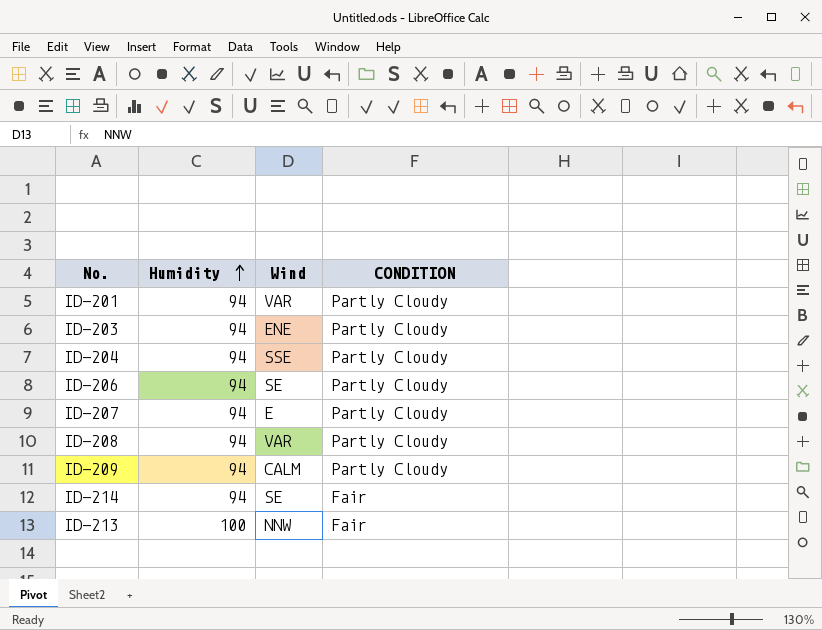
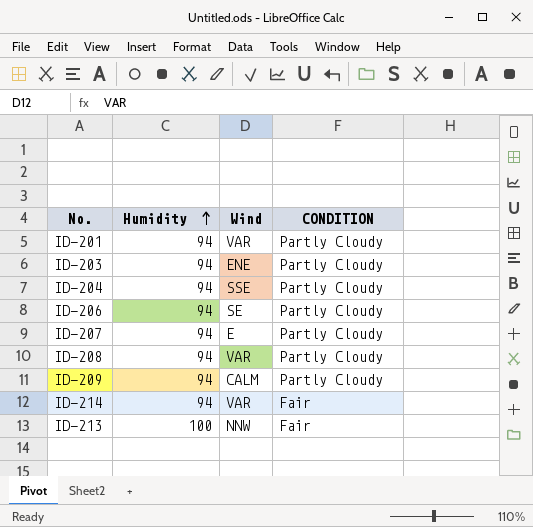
ID-214 | Wind: SE -> VAR

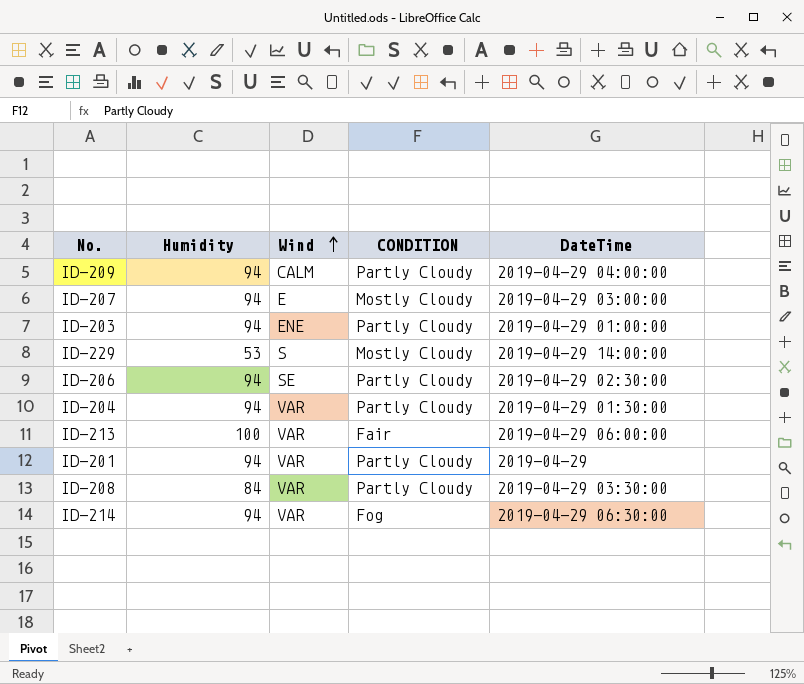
row order: Humidity ascending -> Wind ascending
column DateTime | position: none -> 5
ID-207 | CONDITION: Partly Cloudy -> Mostly Cloudy
row ID-229: none -> 53 | S | Mostly Cloudy | 2019-04-29 14:00:00
ID-204 | Wind: SSE -> VAR
ID-213 | Wind: NNW -> VAR
ID-208 | Humidity: 94 -> 84
ID-214 | CONDITION: Fair -> Fog

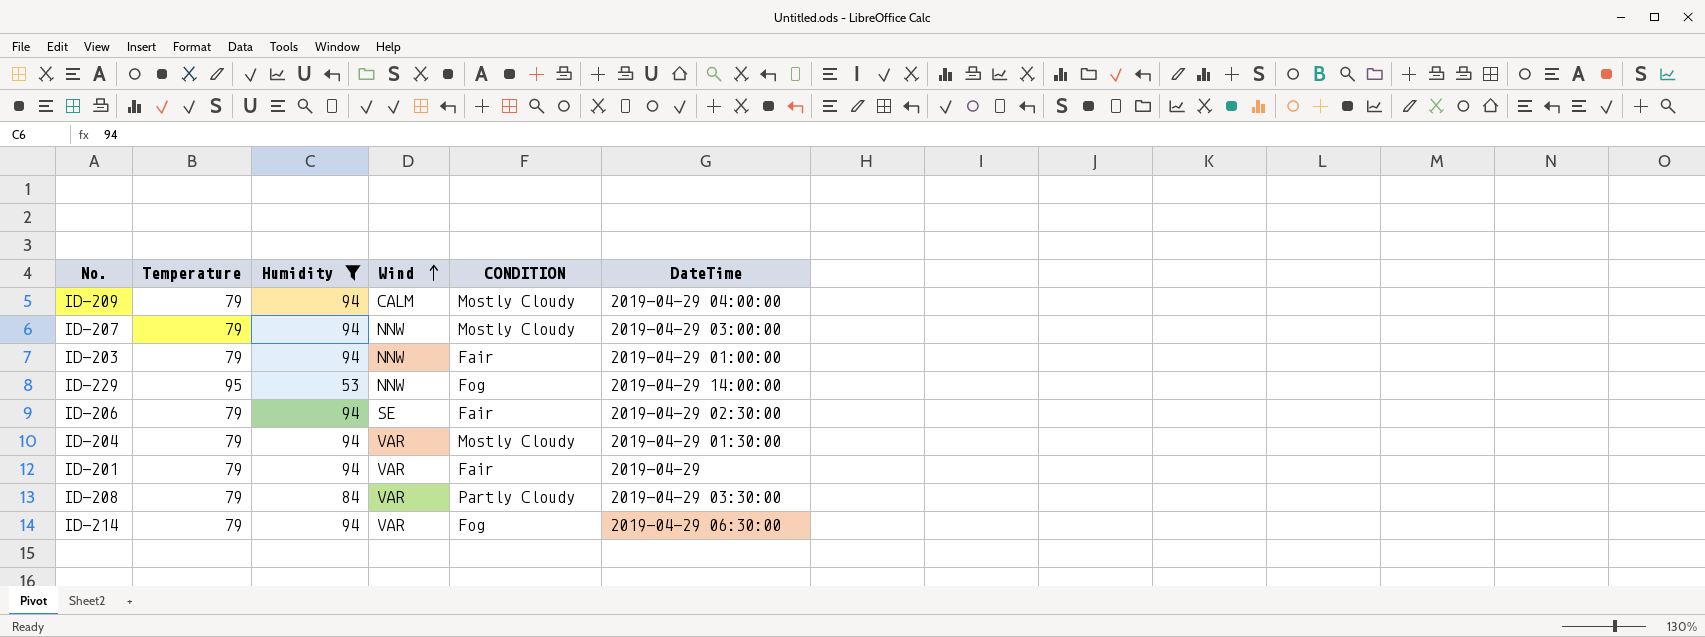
filter: none -> Humidity != 100
column Temperature | position: none -> 2
ID-209 | CONDITION: Partly Cloudy -> Mostly Cloudy
ID-207 | Wind: E -> NNW
ID-203 | Wind: ENE -> NNW
ID-203 | CONDITION: Partly Cloudy -> Fair
ID-229 | Wind: S -> NNW
ID-229 | CONDITION: Mostly Cloudy -> Fog
ID-206 | CONDITION: Partly Cloudy -> Fair
ID-204 | CONDITION: Partly Cloudy -> Mostly Cloudy
ID-201 | CONDITION: Partly Cloudy -> Fair

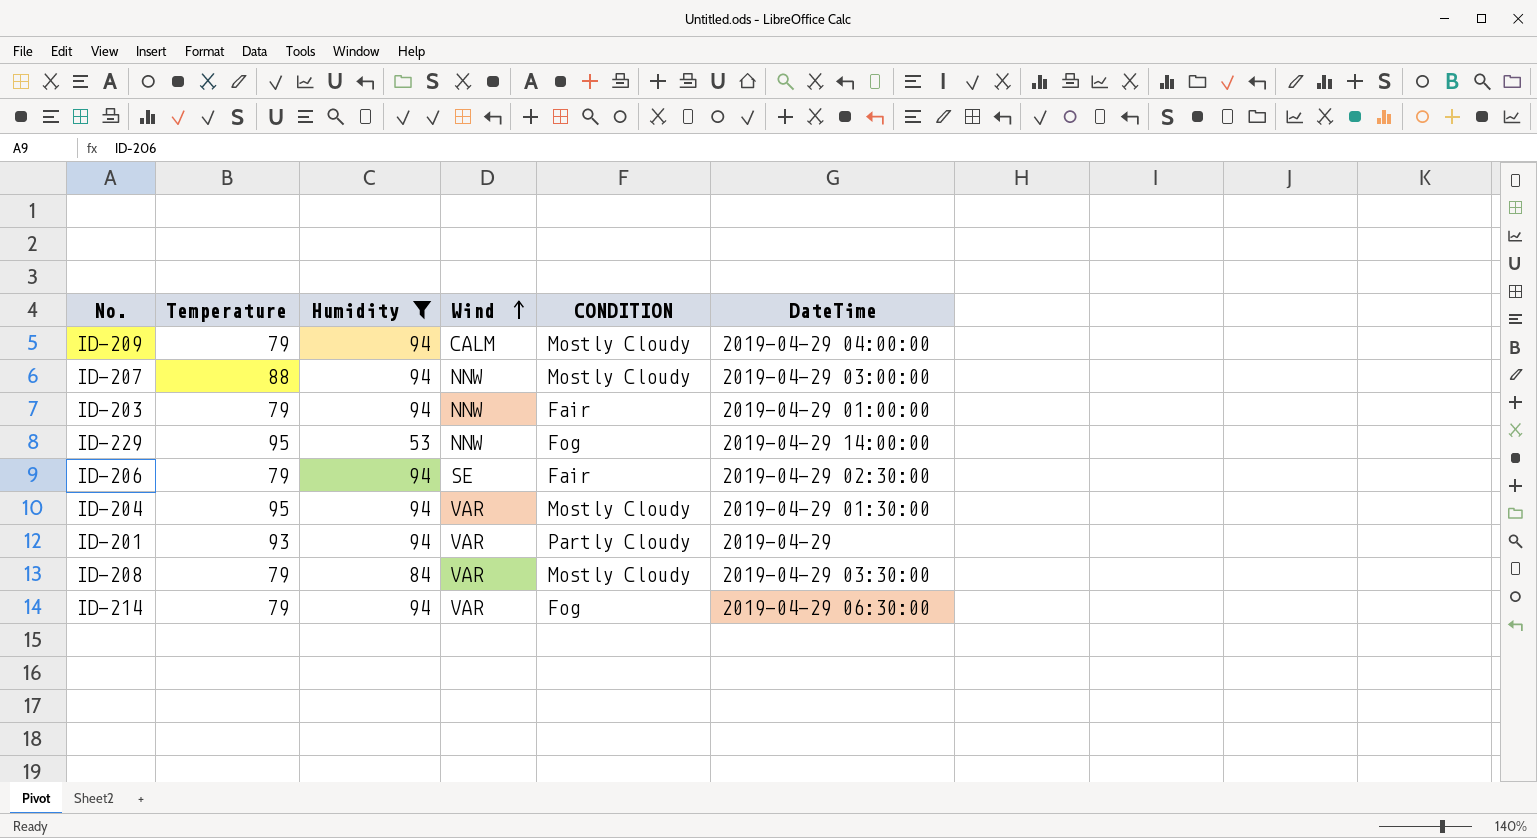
ID-207 | Temperature: 79 -> 88
ID-204 | Temperature: 79 -> 95
ID-201 | Temperature: 79 -> 93
ID-201 | CONDITION: Fair -> Partly Cloudy
ID-208 | CONDITION: Partly Cloudy -> Mostly Cloudy

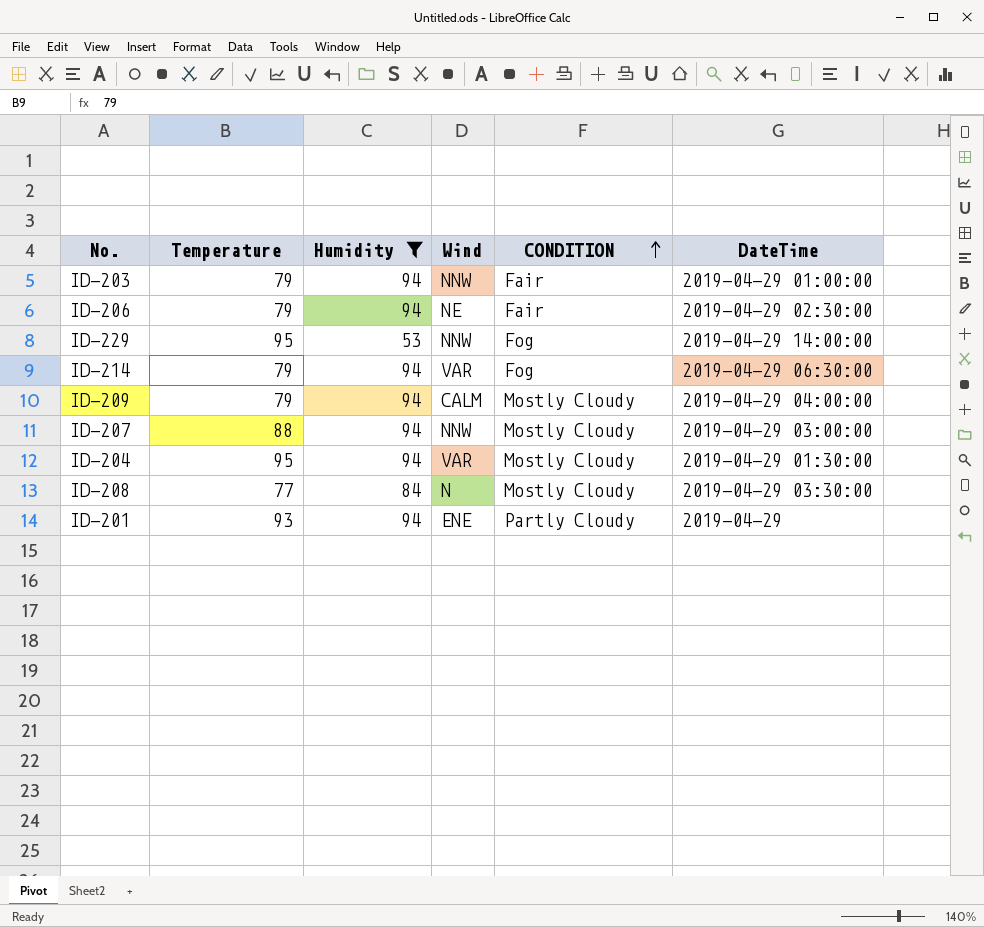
row order: Wind ascending -> CONDITION ascending
ID-206 | Wind: SE -> NE
ID-208 | Temperature: 79 -> 77
ID-208 | Wind: VAR -> N
ID-201 | Wind: VAR -> ENE

